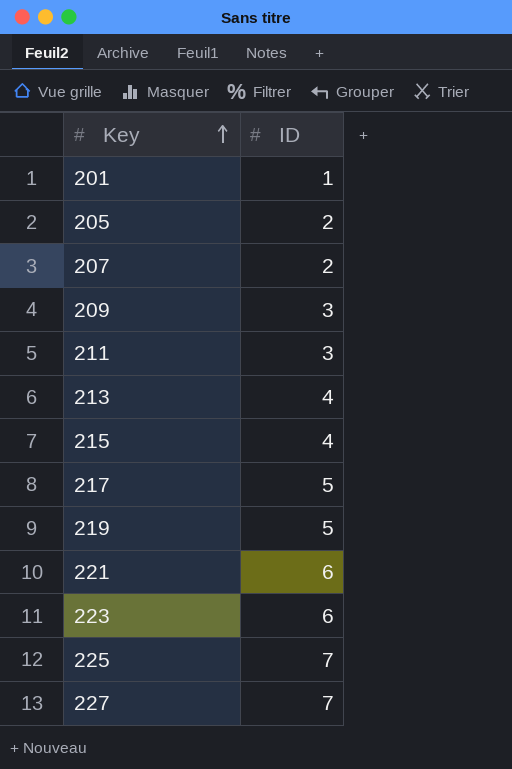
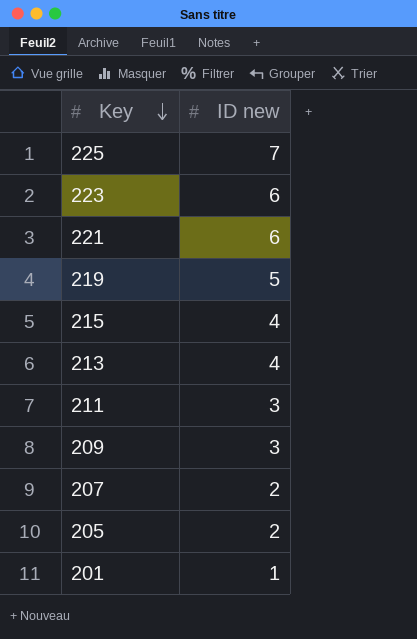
row order: Key ascending -> Key descending
column name: ID -> ID new
row 217: 5 -> none
row 227: 7 -> none

